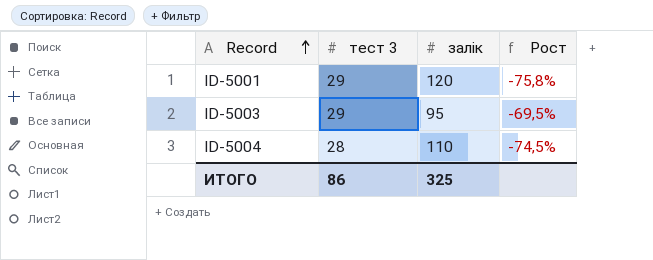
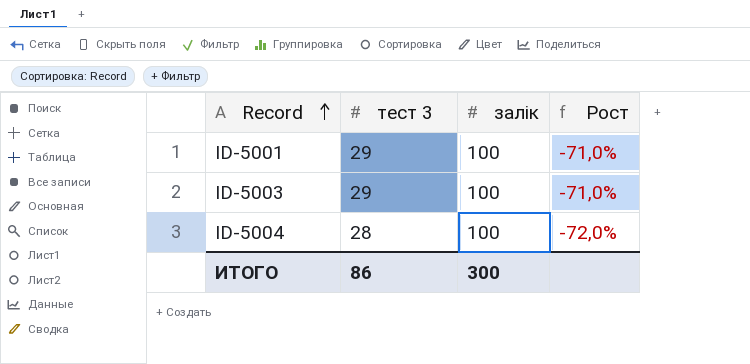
ID-5001 | залік: 120 -> 100
ID-5001 | Рост: -75,8% -> -71,0%
ID-5003 | залік: 95 -> 100
ID-5003 | Рост: -69,5% -> -71,0%
ID-5004 | залік: 110 -> 100
ID-5004 | Рост: -74,5% -> -72,0%
ИТОГО | залік: 325 -> 300

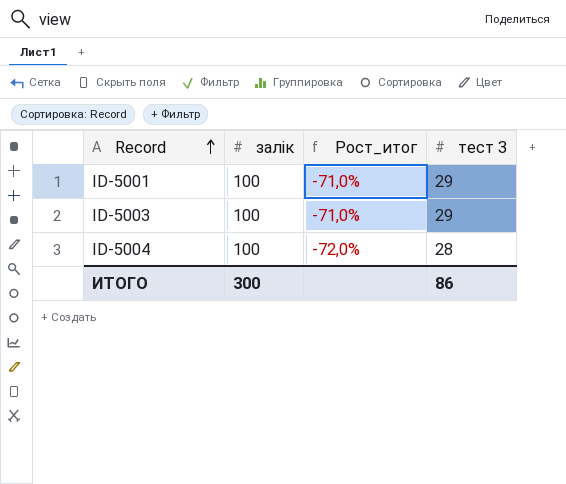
column name: Рост -> Рост_итог
column тест 3 | position: 2 -> 4

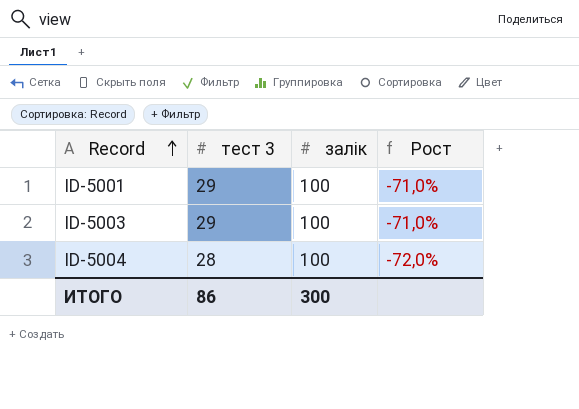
column тест 3 | position: 4 -> 2
column name: Рост_итог -> Рост

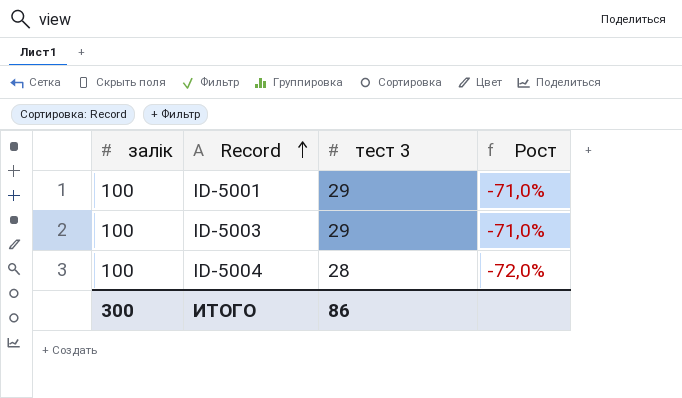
column залік | position: 3 -> 1

